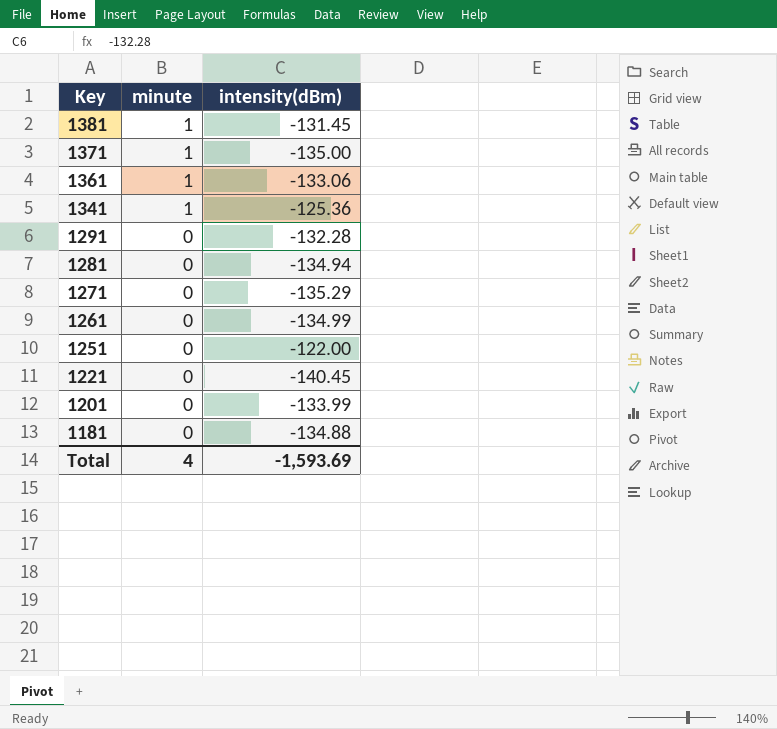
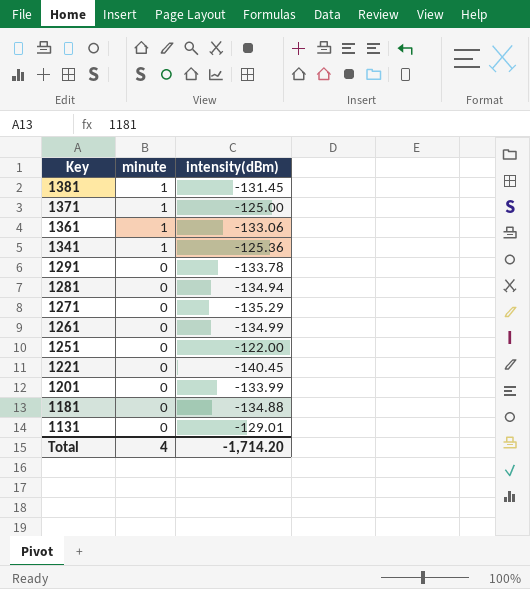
1371 | intensity(dBm): -135.00 -> -125.00
1291 | intensity(dBm): -132.28 -> -133.78
row 1131: none -> 0 | -129.01
Total | intensity(dBm): -1,593.69 -> -1,714.20

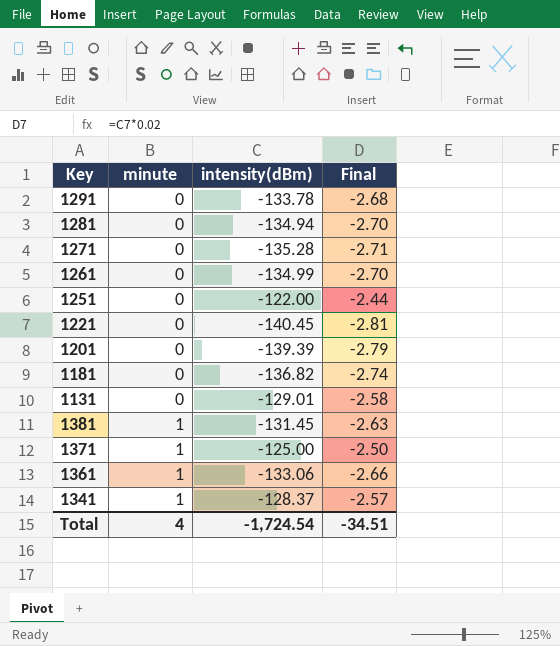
row order: Key descending -> minute ascending
column Final | formula: none -> [intensity(dBm)] * 0.02
1271 | intensity(dBm): -135.29 -> -135.28
1201 | intensity(dBm): -133.99 -> -139.39
1181 | intensity(dBm): -134.88 -> -136.82
1341 | intensity(dBm): -125.36 -> -128.37
Total | intensity(dBm): -1,714.20 -> -1,724.54

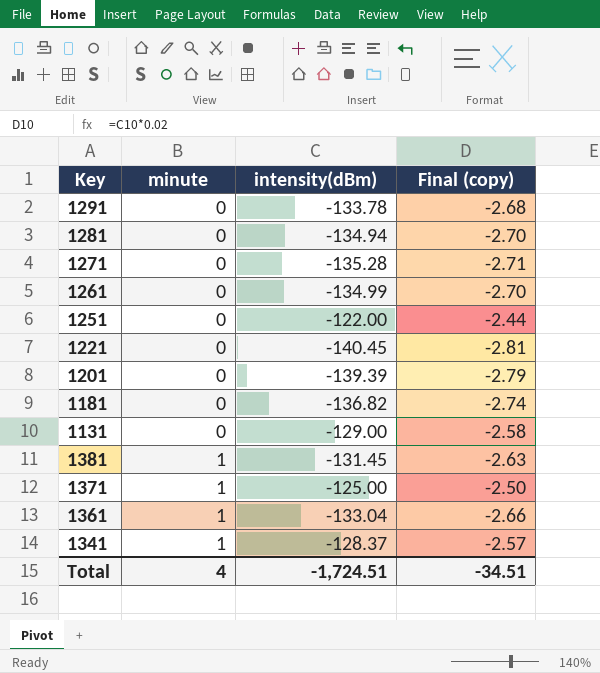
column name: Final -> Final (copy)
1131 | intensity(dBm): -129.01 -> -129.00
1361 | intensity(dBm): -133.06 -> -133.04
Total | intensity(dBm): -1,724.54 -> -1,724.51

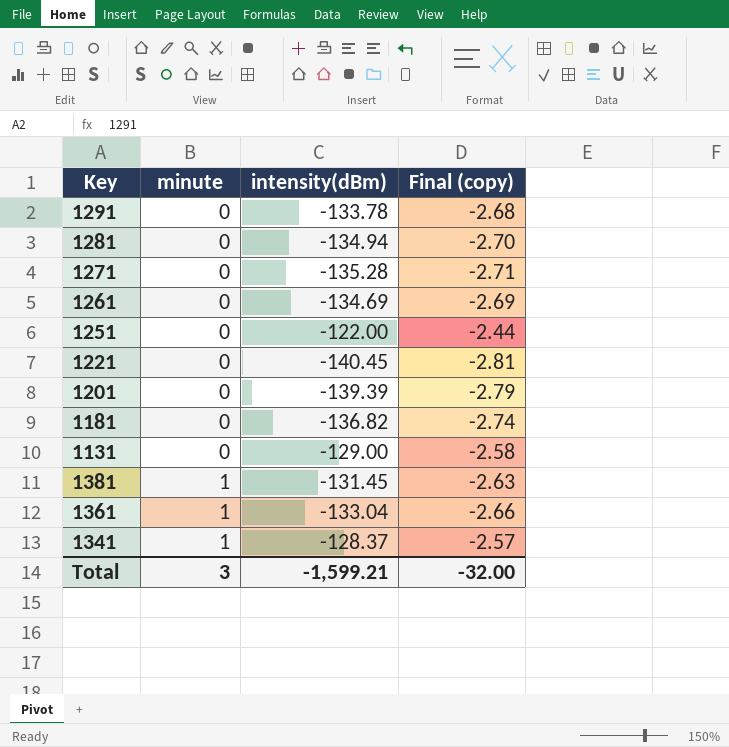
row 1371: 1 | -125.00 | -2.50 -> none
1261 | intensity(dBm): -134.99 -> -134.69
1261 | Final (copy): -2.70 -> -2.69
Total | minute: 4 -> 3
Total | intensity(dBm): -1,724.51 -> -1,599.21
Total | Final (copy): -34.51 -> -32.00

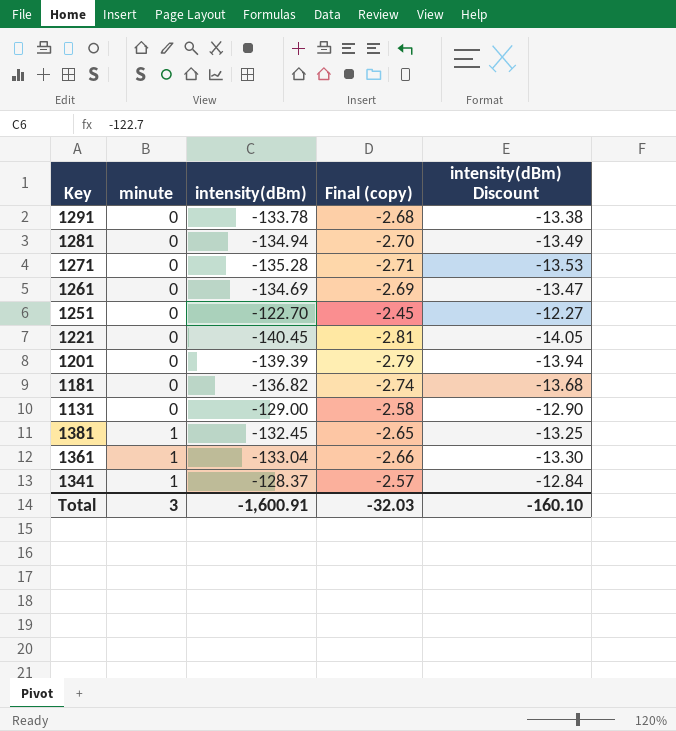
column intensity(dBm) Discount | formula: none -> [intensity(dBm)] * 0.1
1251 | intensity(dBm): -122.00 -> -122.70
1251 | Final (copy): -2.44 -> -2.45
1381 | intensity(dBm): -131.45 -> -132.45
1381 | Final (copy): -2.63 -> -2.65
Total | intensity(dBm): -1,599.21 -> -1,600.91
Total | Final (copy): -32.00 -> -32.03

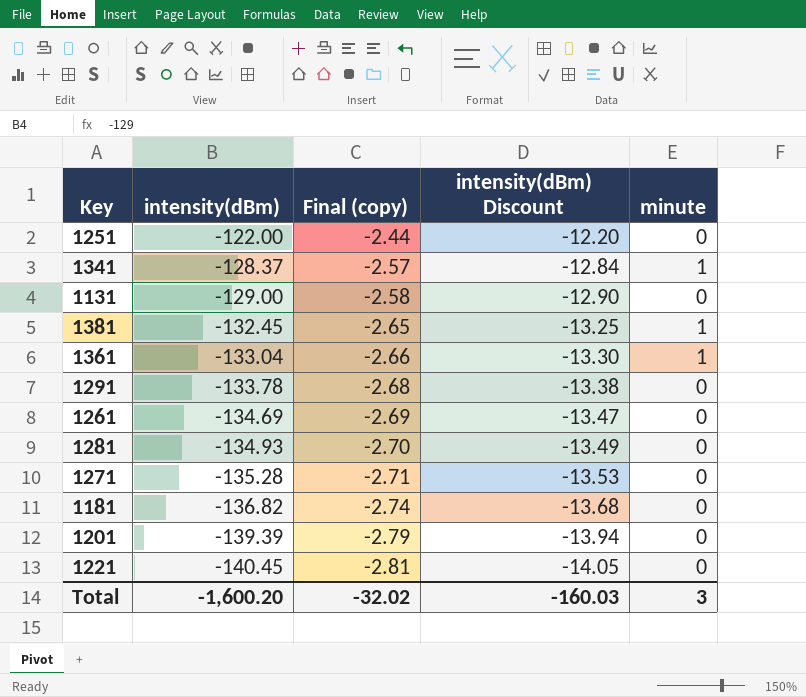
row order: minute ascending -> intensity(dBm) descending
column minute | position: 2 -> 5
1251 | intensity(dBm): -122.70 -> -122.00
1251 | Final (copy): -2.45 -> -2.44
1251 | intensity(dBm) Discount: -12.27 -> -12.20
1281 | intensity(dBm): -134.94 -> -134.93
Total | intensity(dBm): -1,600.91 -> -1,600.20
Total | Final (copy): -32.03 -> -32.02
Total | intensity(dBm) Discount: -160.10 -> -160.03

